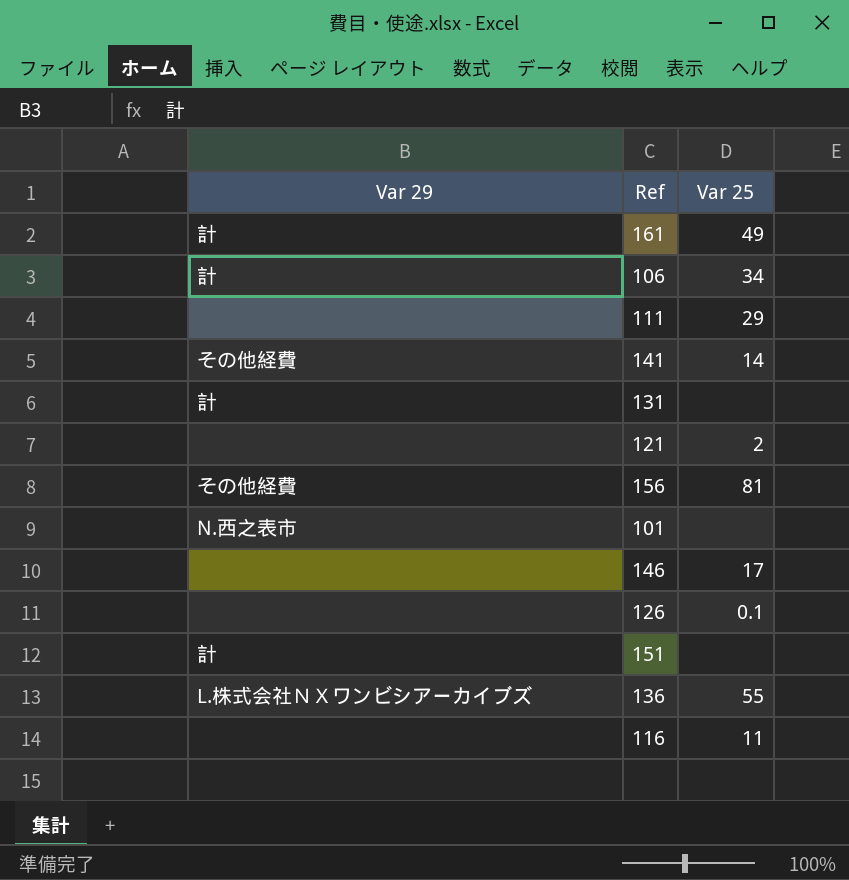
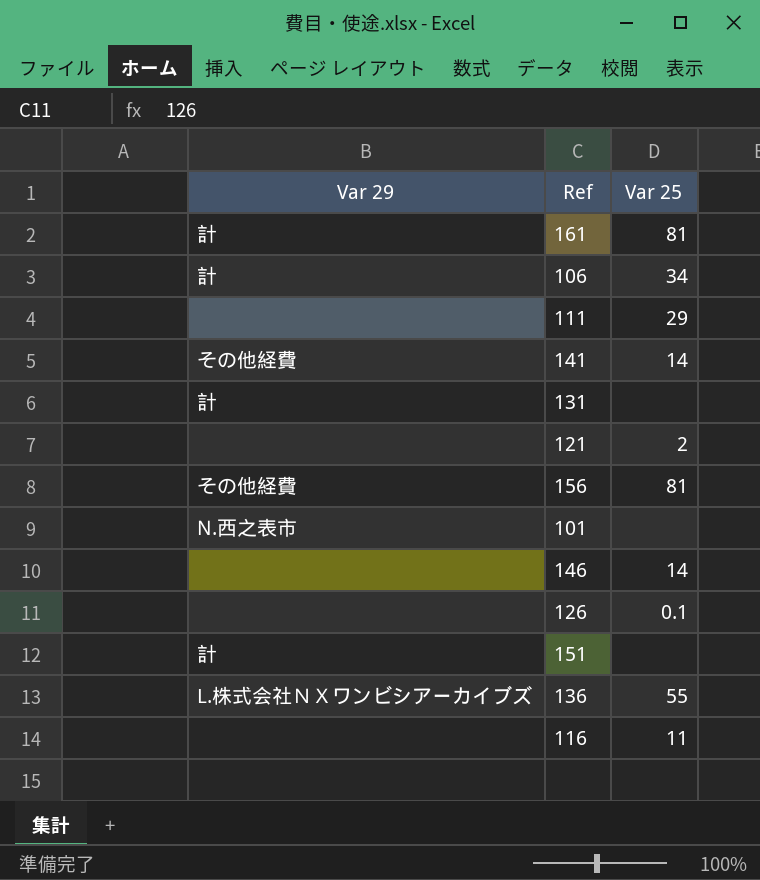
161 | Var 25: 49 -> 81
146 | Var 25: 17 -> 14

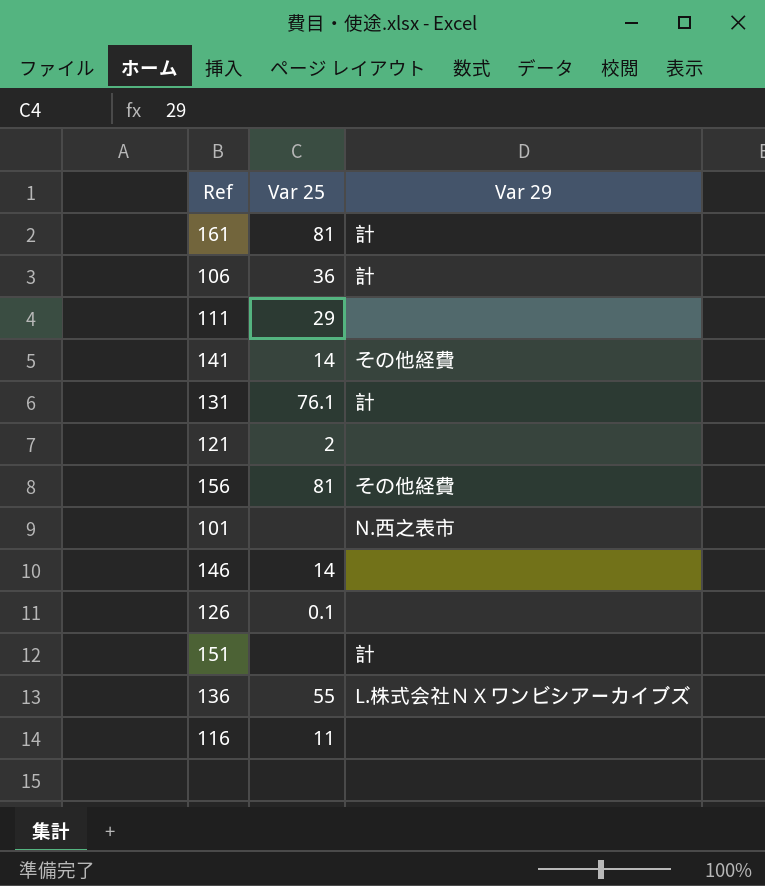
column Var 29 | position: 1 -> 3
106 | Var 25: 34 -> 36
131 | Var 25: none -> 76.1

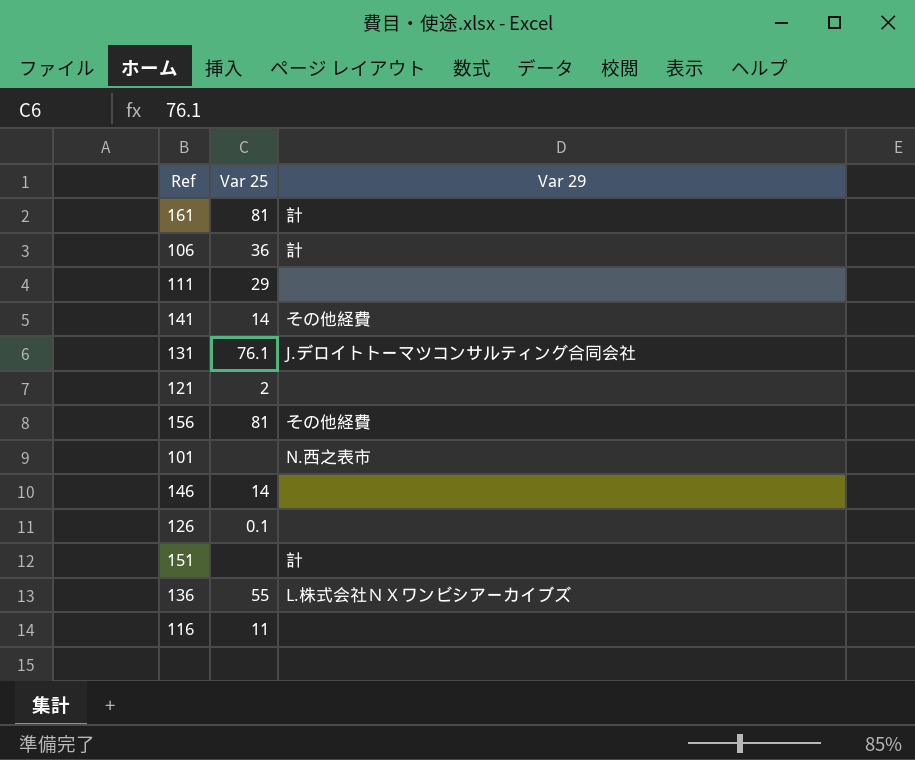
131 | Var 29: 計 -> J.デロイトトーマツコンサルティング合同会社

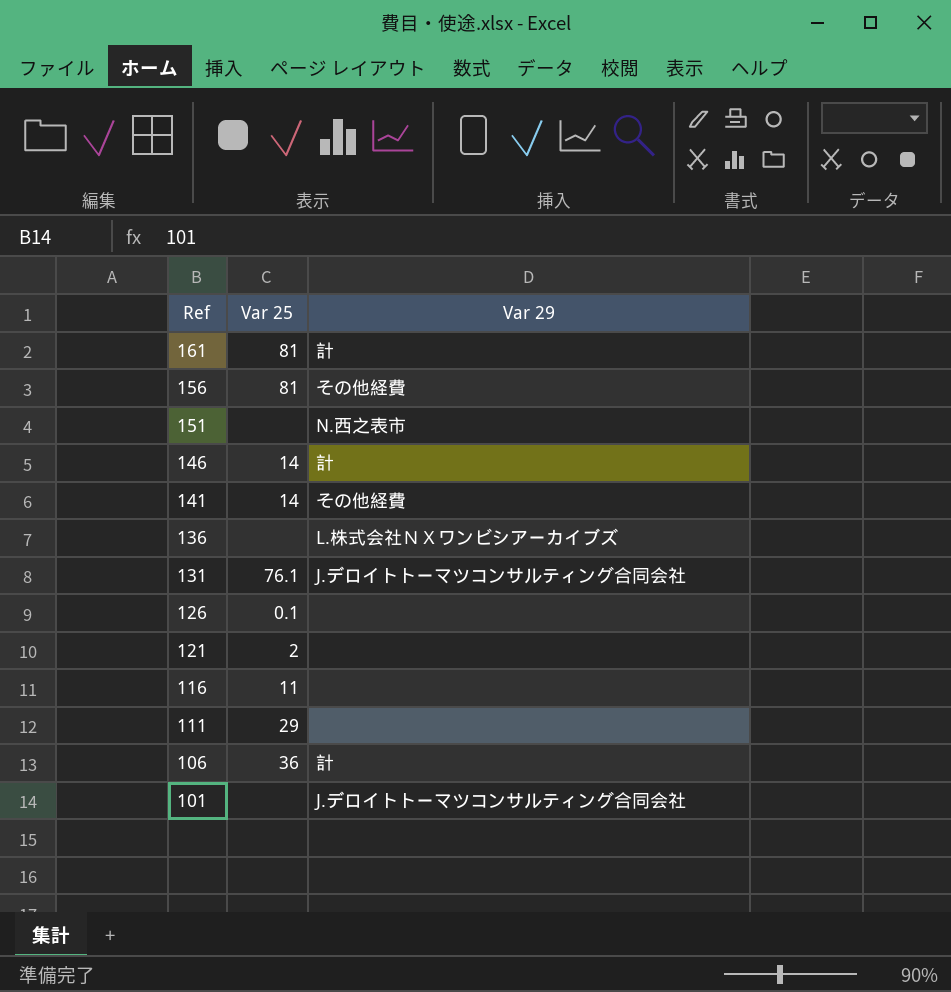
row order: none -> Ref descending
151 | Var 29: 計 -> N.西之表市
146 | Var 29: none -> 計
136 | Var 25: 55 -> none
101 | Var 29: N.西之表市 -> J.デロイトトーマツコンサルティング合同会社

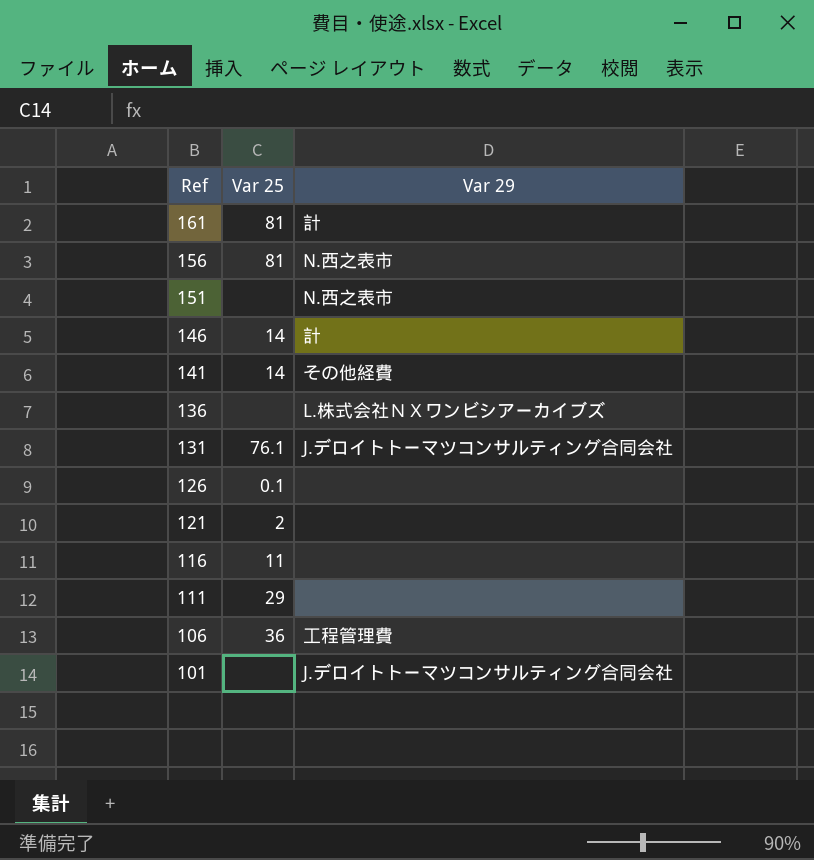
156 | Var 29: その他経費 -> N.西之表市
106 | Var 29: 計 -> 工程管理費

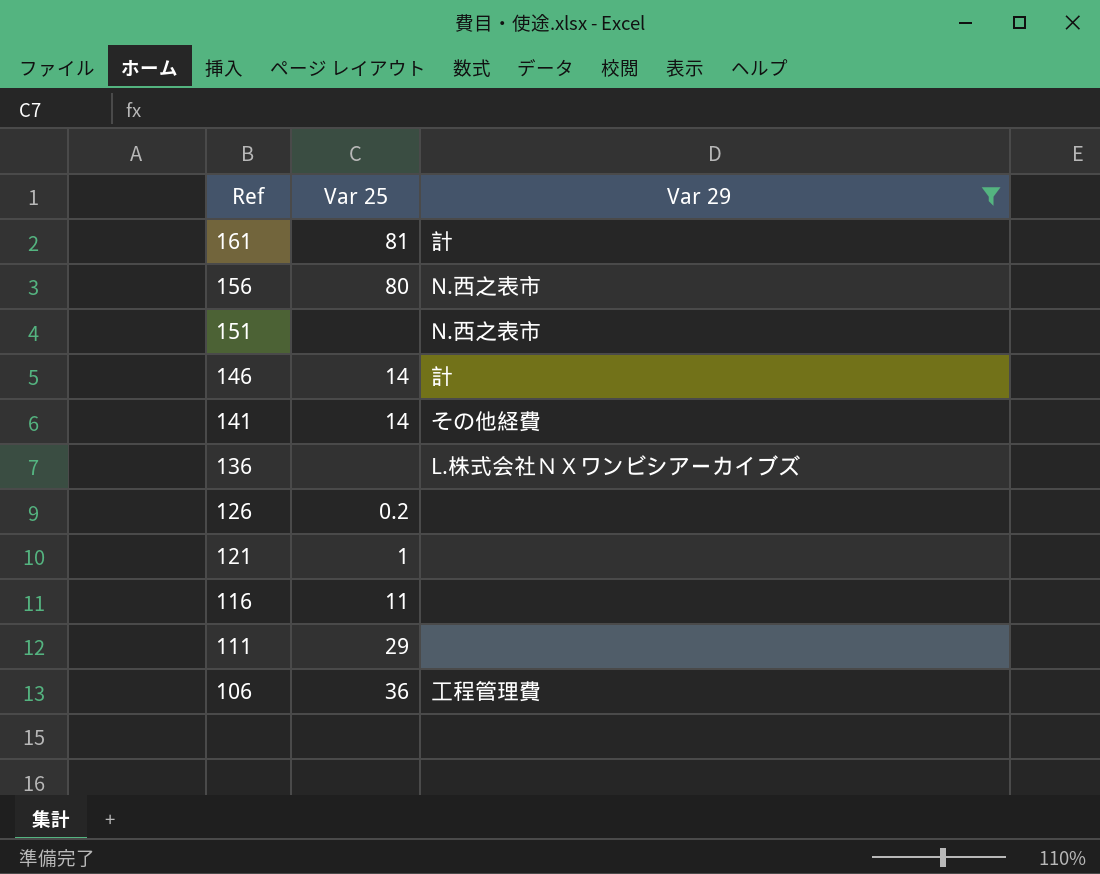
filter: none -> Var 29 != J.デロイトトーマツコンサルティング合同会社
156 | Var 25: 81 -> 80
126 | Var 25: 0.1 -> 0.2
121 | Var 25: 2 -> 1

